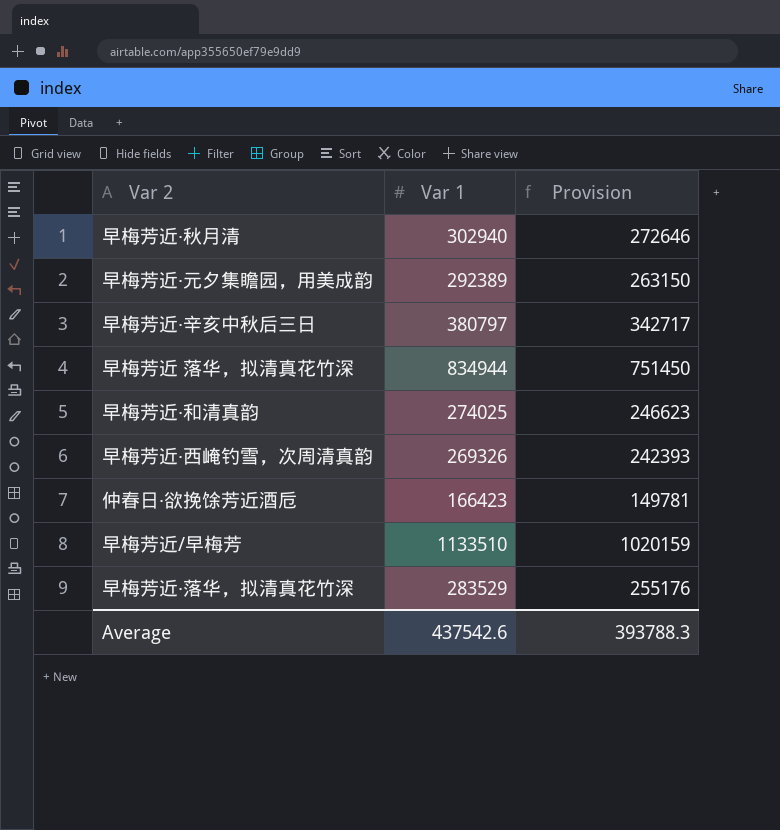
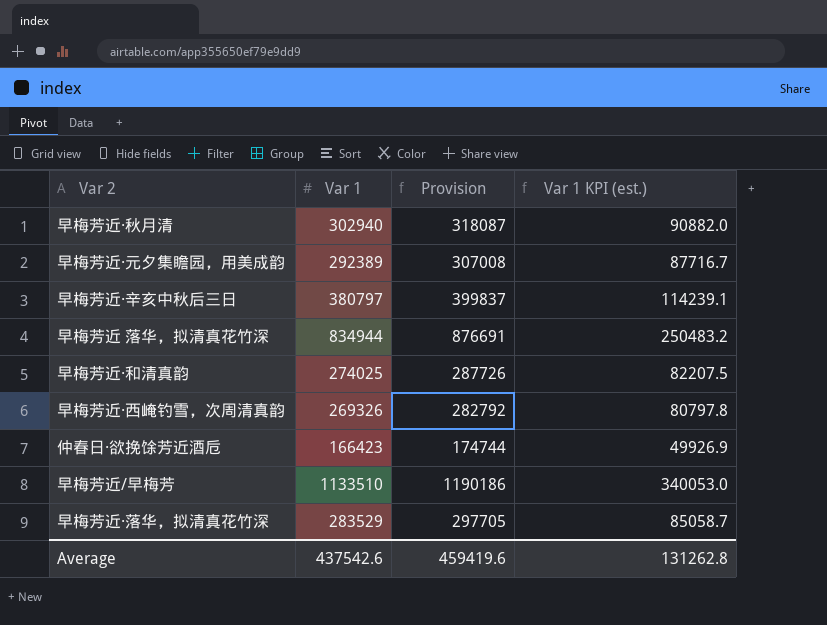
column Provision | formula: [Var 1] * 0.9 -> [Var 1] * 1.05
column Var 1 KPI (est.) | formula: none -> [Var 1] * 0.3
Average | Provision: 393788.3 -> 459419.6

